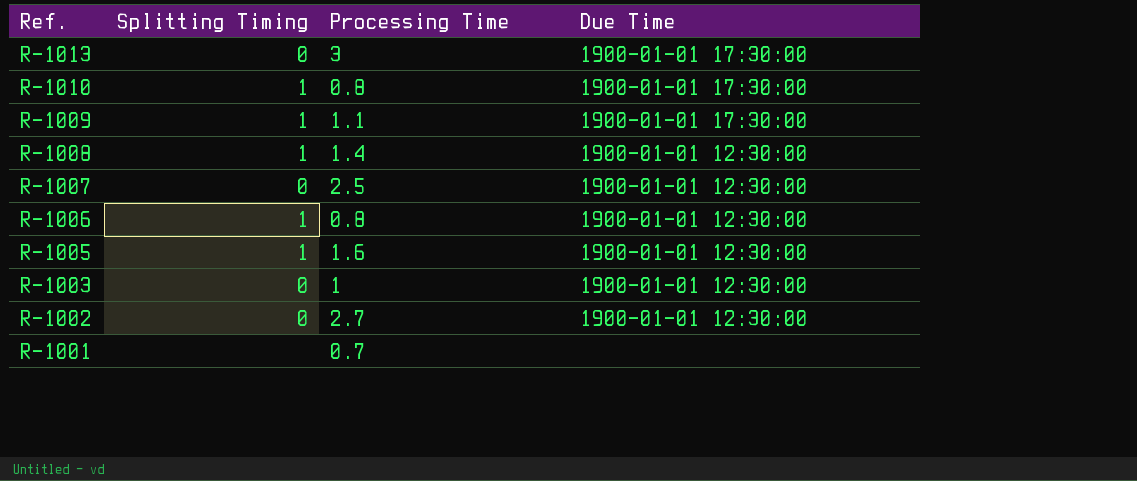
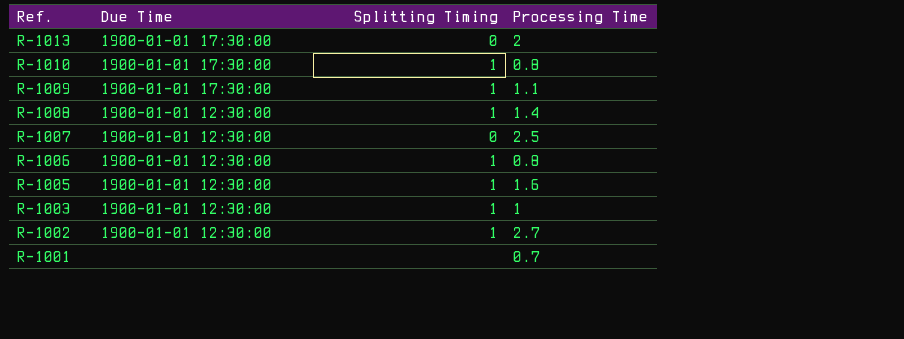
column Due Time | position: 4 -> 2
R-1013 | Processing Time: 3 -> 2
R-1003 | Splitting Timing: 0 -> 1
R-1002 | Splitting Timing: 0 -> 1

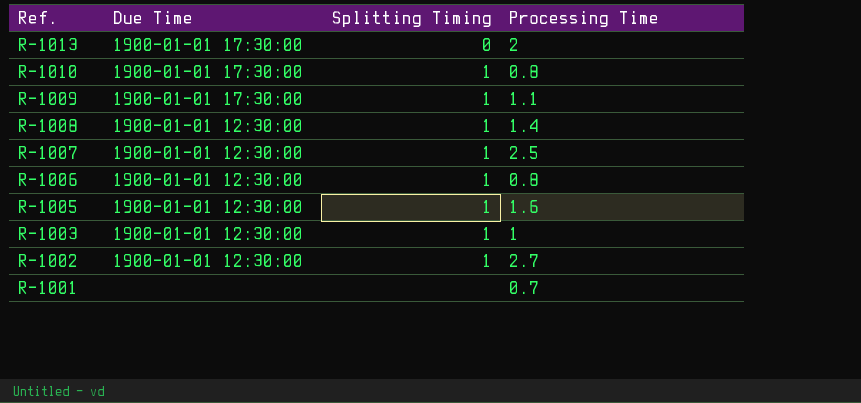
R-1007 | Splitting Timing: 0 -> 1

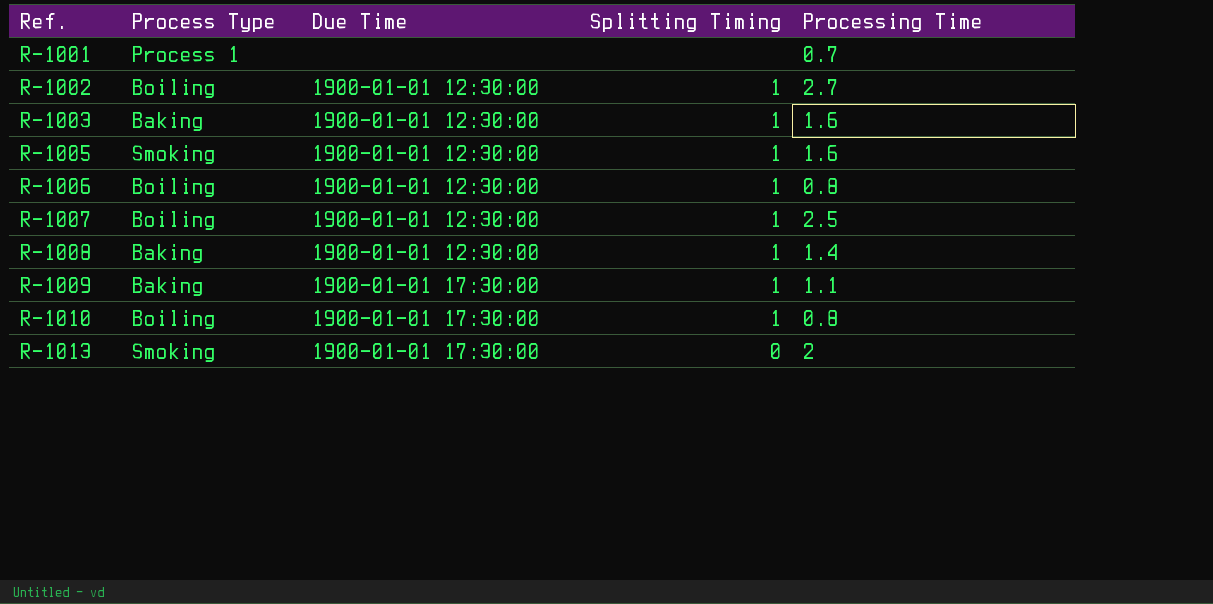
row order: Ref. descending -> Ref. ascending
column Process Type | position: none -> 2
R-1003 | Processing Time: 1 -> 1.6

